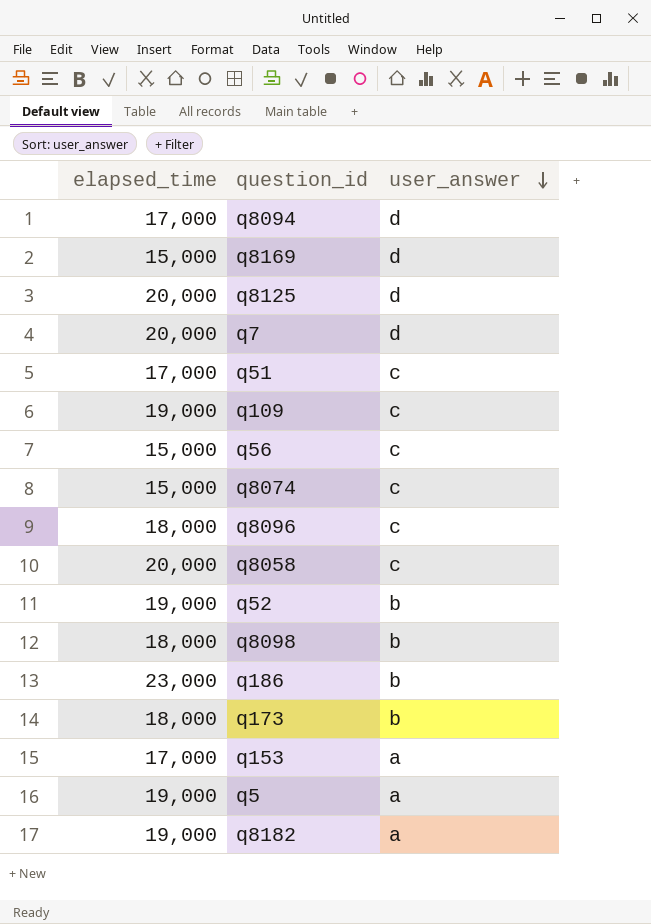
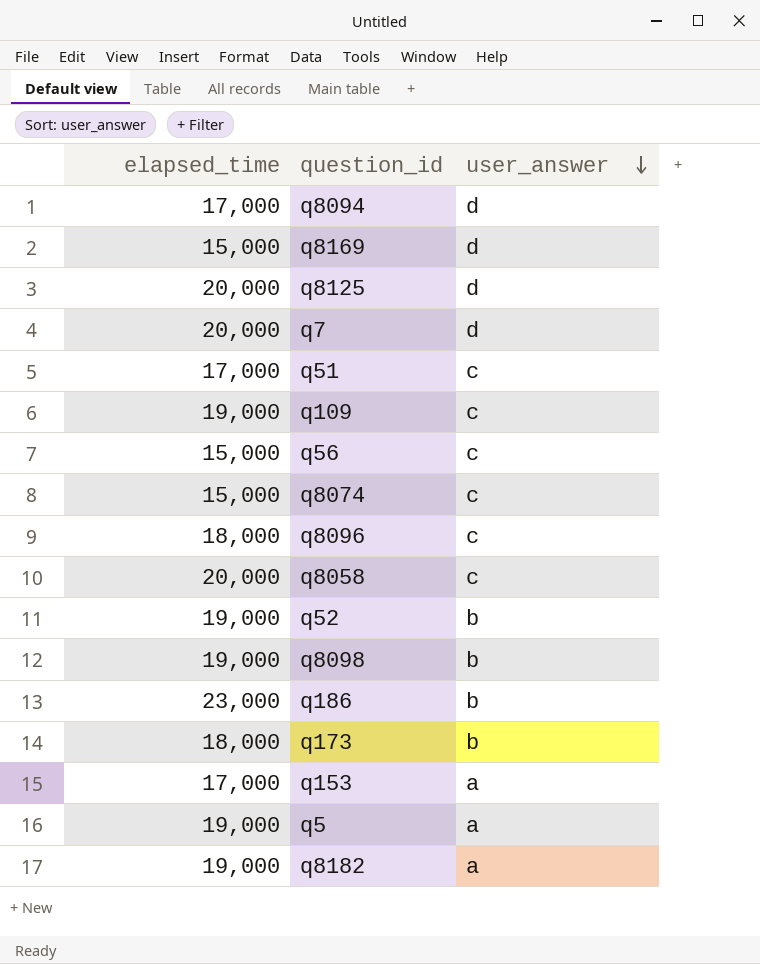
q8098 | elapsed_time: 18,000 -> 19,000

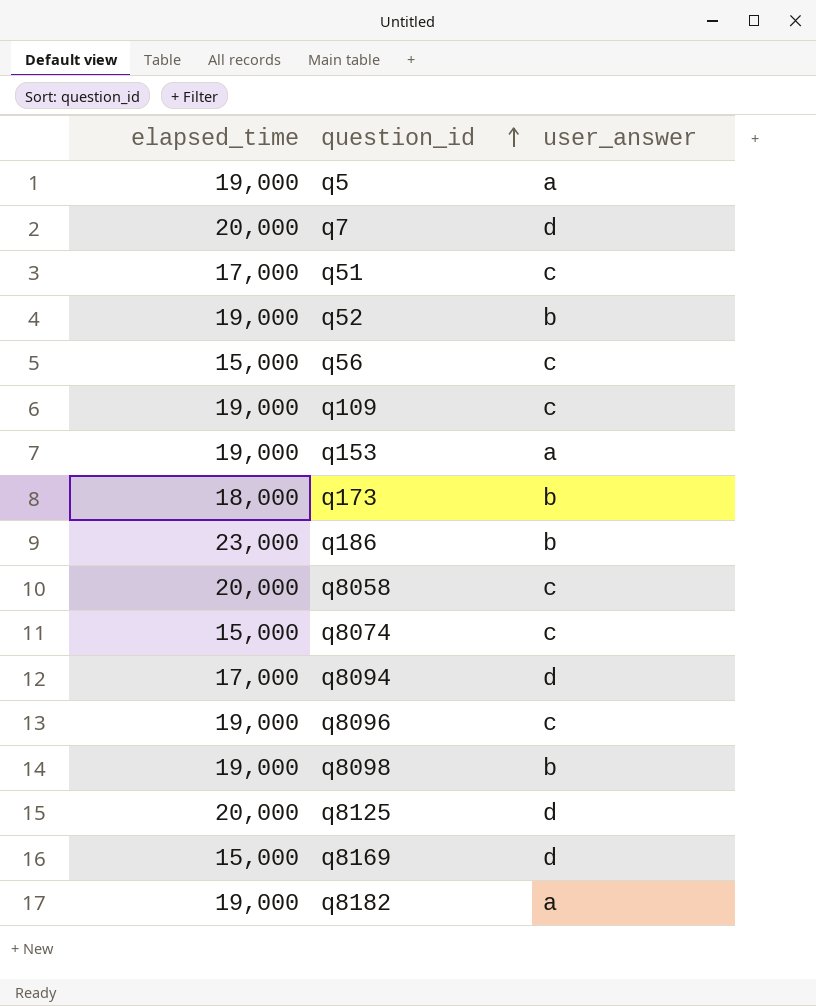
row order: user_answer descending -> question_id ascending
q153 | elapsed_time: 17,000 -> 19,000
q8096 | elapsed_time: 18,000 -> 19,000

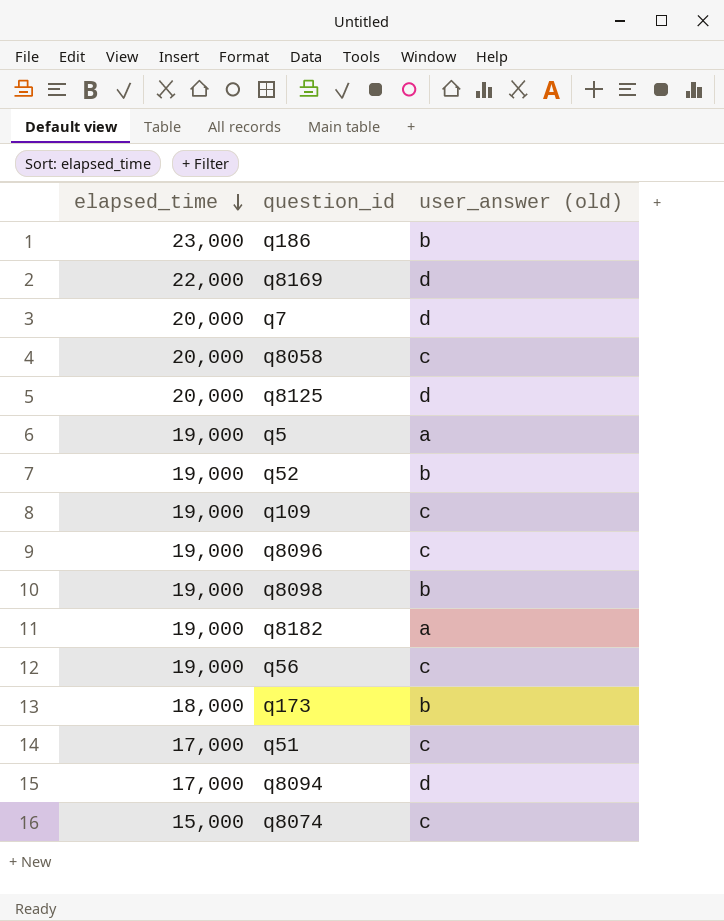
row order: question_id ascending -> elapsed_time descending
column name: user_answer -> user_answer (old)
row q153: 19,000 | a -> none
q8169 | elapsed_time: 15,000 -> 22,000
q56 | elapsed_time: 15,000 -> 19,000

